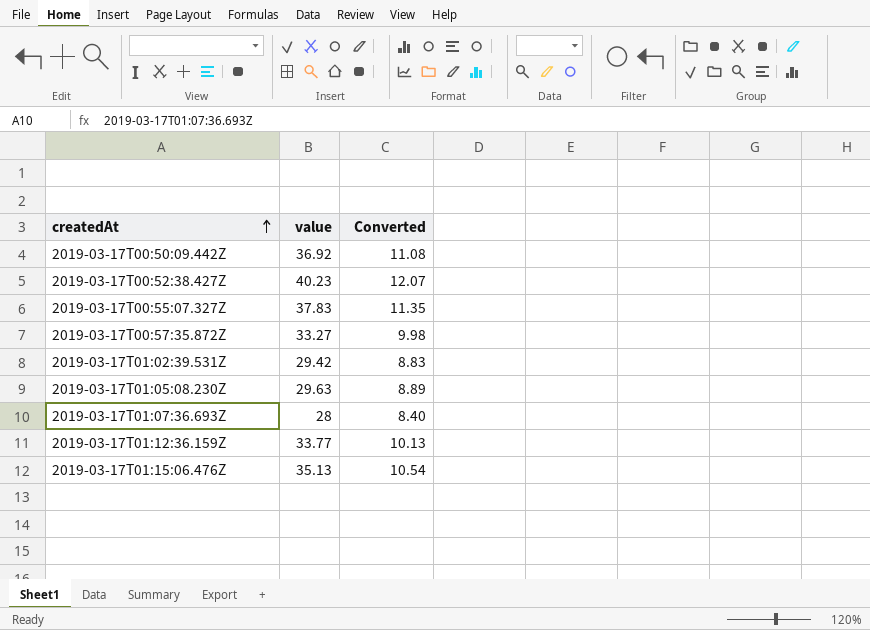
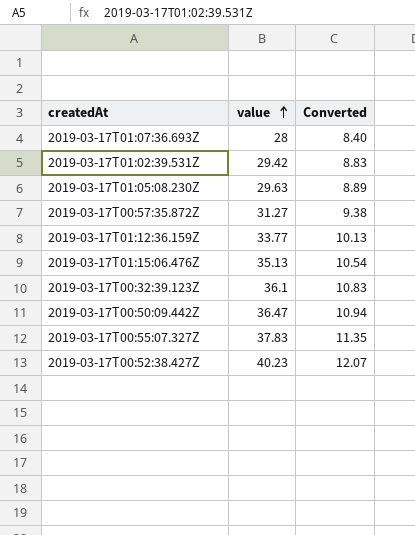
row order: createdAt ascending -> value ascending
2019-03-17T00:57:35.872Z | value: 33.27 -> 31.27
2019-03-17T00:57:35.872Z | Converted: 9.98 -> 9.38
row 2019-03-17T00:32:39.123Z: none -> 36.1 | 10.83
2019-03-17T00:50:09.442Z | value: 36.92 -> 36.47
2019-03-17T00:50:09.442Z | Converted: 11.08 -> 10.94

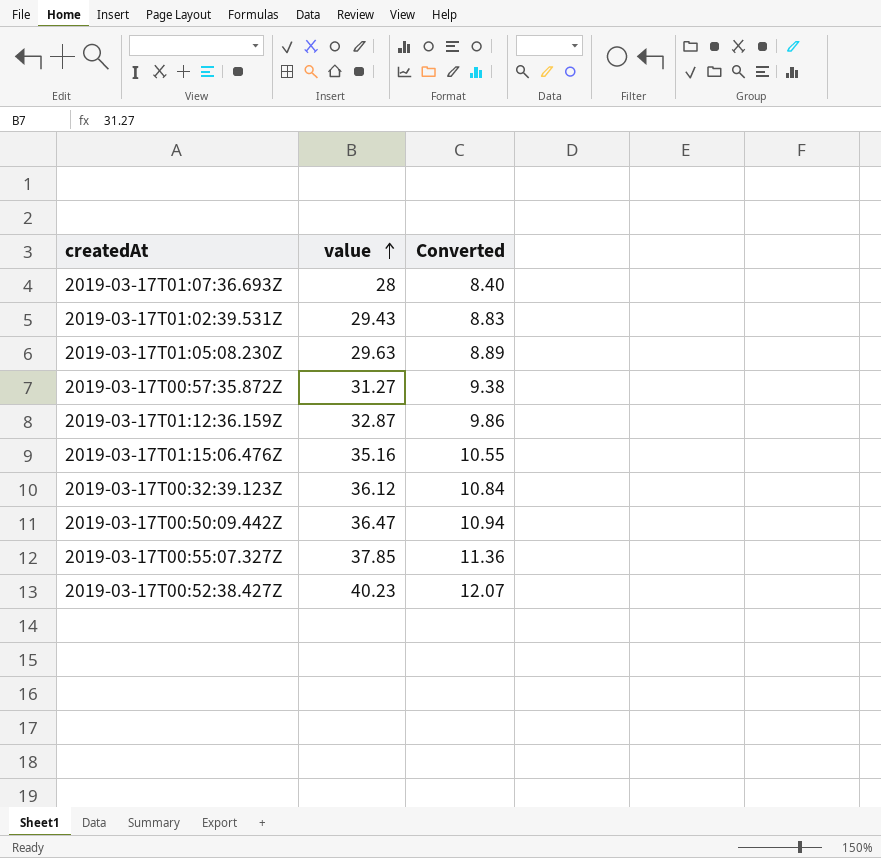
2019-03-17T01:02:39.531Z | value: 29.42 -> 29.43
2019-03-17T01:12:36.159Z | value: 33.77 -> 32.87
2019-03-17T01:12:36.159Z | Converted: 10.13 -> 9.86
2019-03-17T01:15:06.476Z | value: 35.13 -> 35.16
2019-03-17T01:15:06.476Z | Converted: 10.54 -> 10.55
2019-03-17T00:32:39.123Z | value: 36.1 -> 36.12
2019-03-17T00:32:39.123Z | Converted: 10.83 -> 10.84
2019-03-17T00:55:07.327Z | value: 37.83 -> 37.85
2019-03-17T00:55:07.327Z | Converted: 11.35 -> 11.36

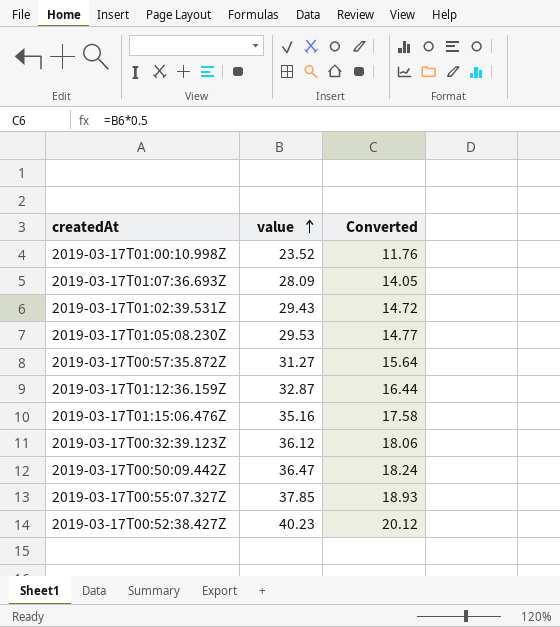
column Converted | formula: [value] * 0.3 -> [value] * 0.5
row 2019-03-17T01:00:10.998Z: none -> 23.52 | 11.76
2019-03-17T01:07:36.693Z | value: 28 -> 28.09
2019-03-17T01:05:08.230Z | value: 29.63 -> 29.53

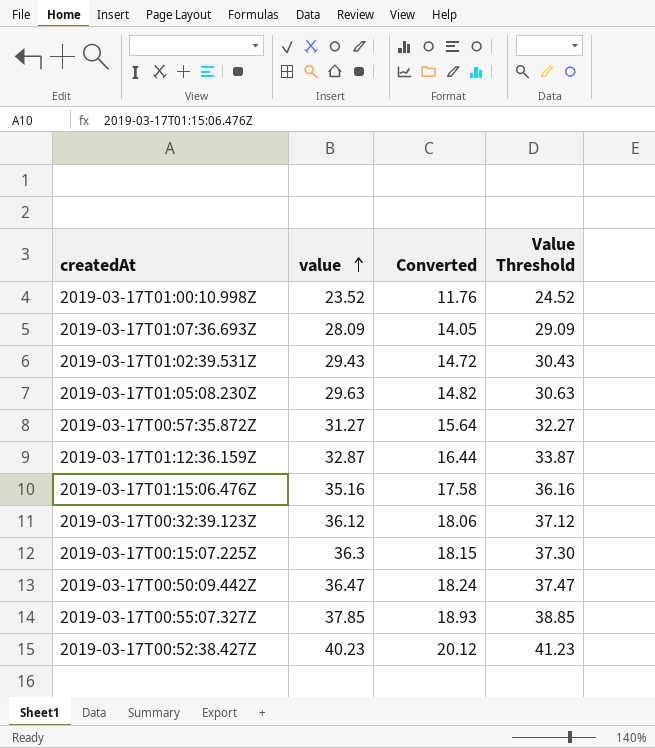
column Value Threshold | formula: none -> [value] + 1
2019-03-17T01:05:08.230Z | value: 29.53 -> 29.63
2019-03-17T01:05:08.230Z | Converted: 14.77 -> 14.82
row 2019-03-17T00:15:07.225Z: none -> 36.3 | 18.15 | 37.30

